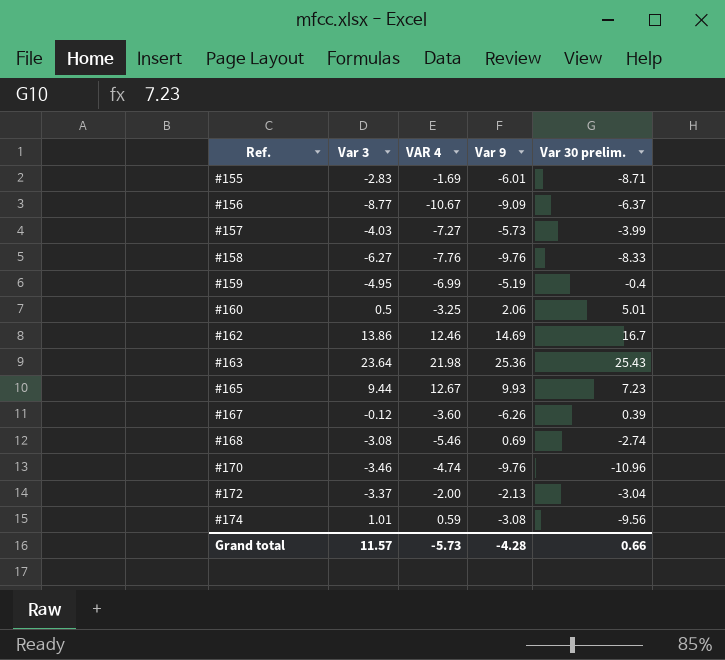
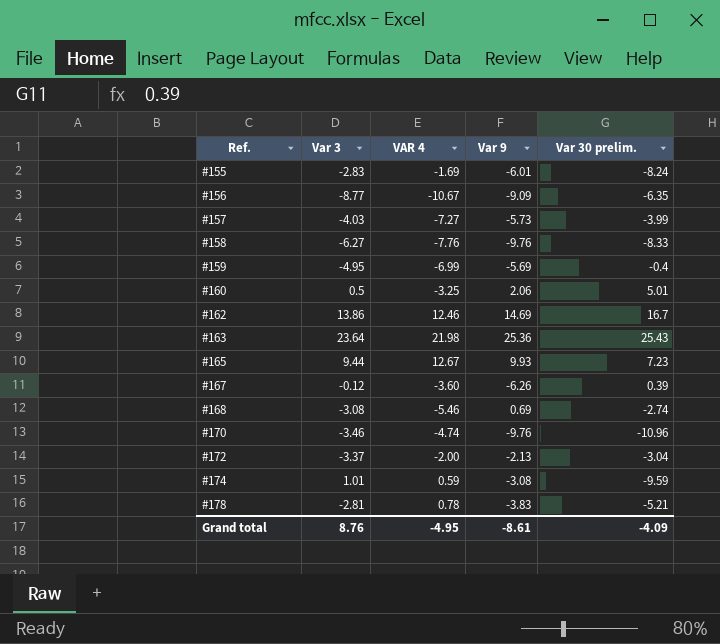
#155 | Var 30 prelim.: -8.71 -> -8.24
#156 | Var 30 prelim.: -6.37 -> -6.35
#159 | Var 9: -5.19 -> -5.69
#174 | Var 30 prelim.: -9.56 -> -9.59
row #178: none -> -2.81 | 0.78 | -3.83 | -5.21
Grand total | Var 3: 11.57 -> 8.76
Grand total | VAR 4: -5.73 -> -4.95
Grand total | Var 9: -4.28 -> -8.61
Grand total | Var 30 prelim.: 0.66 -> -4.09

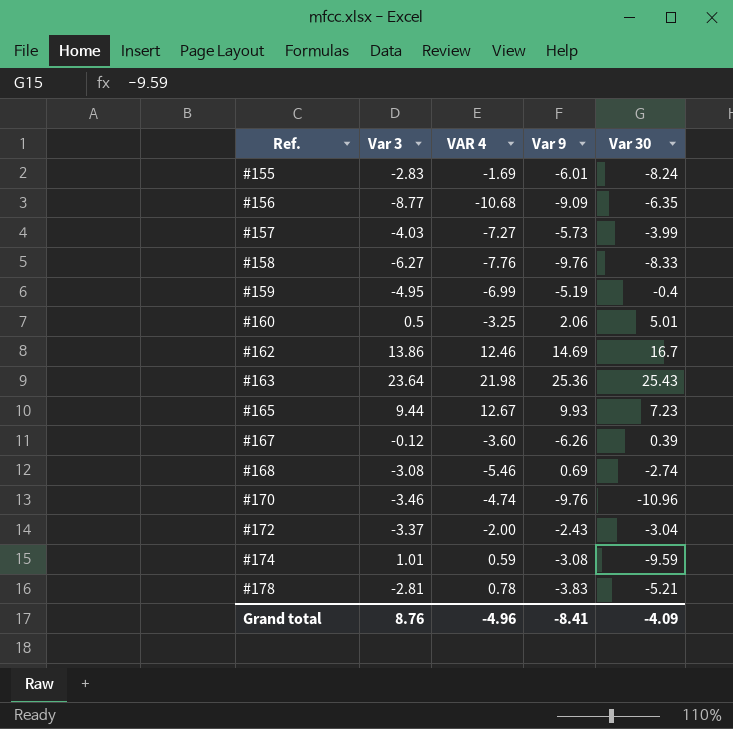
column name: Var 30 prelim. -> Var 30
#156 | VAR 4: -10.67 -> -10.68
#159 | Var 9: -5.69 -> -5.19
#172 | Var 9: -2.13 -> -2.43
Grand total | VAR 4: -4.95 -> -4.96
Grand total | Var 9: -8.61 -> -8.41

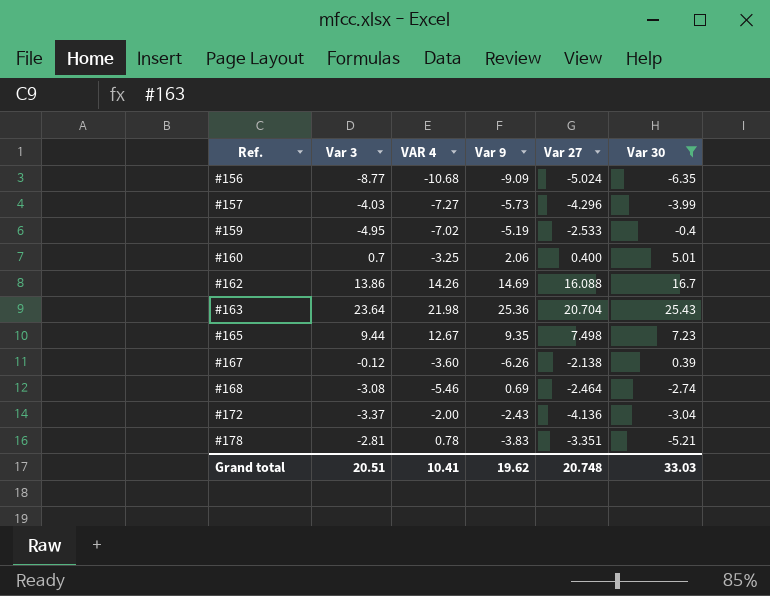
filter: none -> Var 30 >= -6.35
column Var 27 | position: none -> 5
#159 | VAR 4: -6.99 -> -7.02
#160 | Var 3: 0.5 -> 0.7
#162 | VAR 4: 12.46 -> 14.26
#165 | Var 9: 9.93 -> 9.35
Grand total | Var 3: 8.76 -> 20.51
Grand total | VAR 4: -4.96 -> 10.41
Grand total | Var 9: -8.41 -> 19.62
Grand total | Var 30: -4.09 -> 33.03

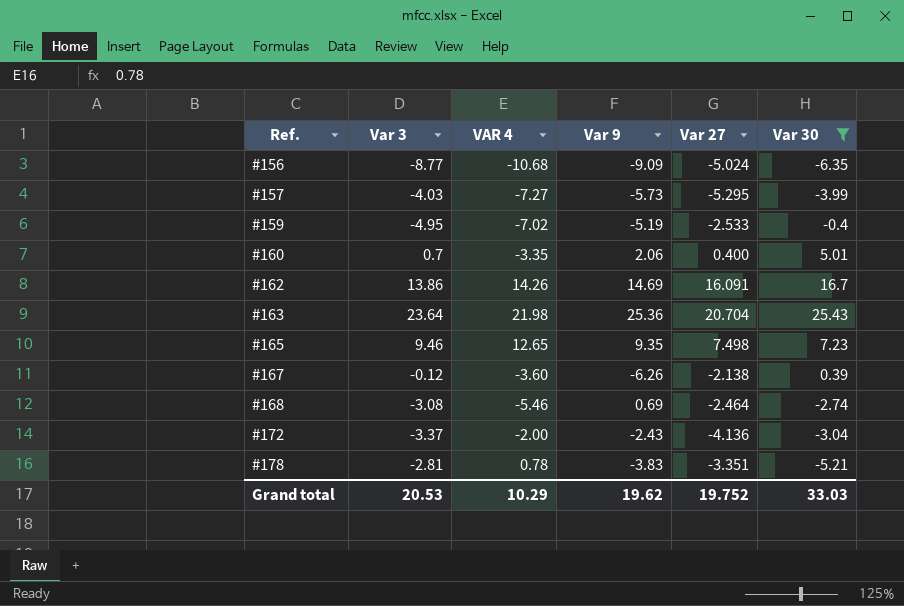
#157 | Var 27: -4.296 -> -5.295
#160 | VAR 4: -3.25 -> -3.35
#162 | Var 27: 16.088 -> 16.091
#165 | Var 3: 9.44 -> 9.46
#165 | VAR 4: 12.67 -> 12.65
Grand total | Var 3: 20.51 -> 20.53
Grand total | VAR 4: 10.41 -> 10.29
Grand total | Var 27: 20.748 -> 19.752

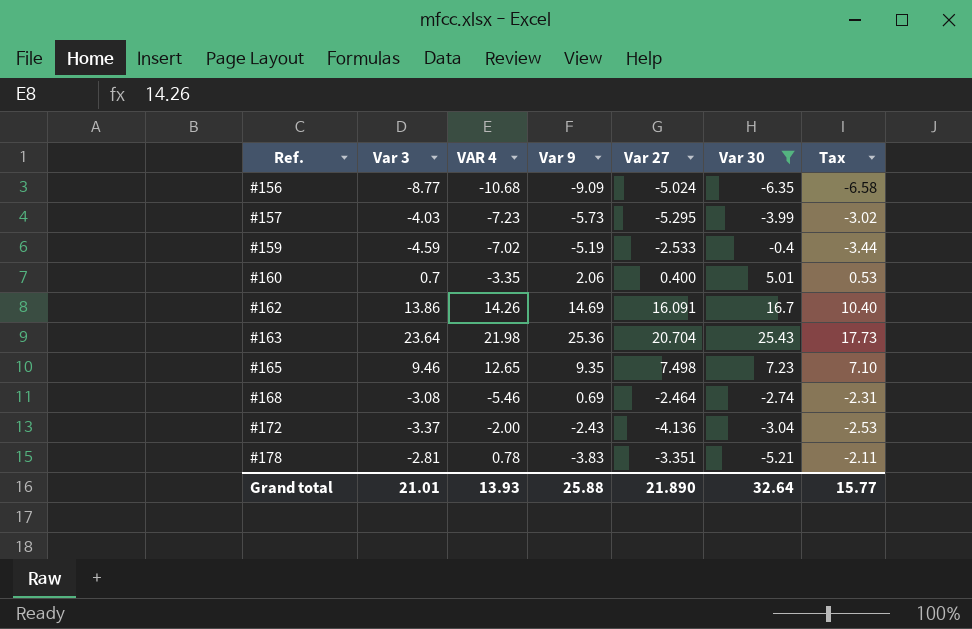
column Tax | formula: none -> [Var 3] * 0.75
row #167: -0.12 | -3.60 | -6.26 | -2.138 | 0.39 -> none
#157 | VAR 4: -7.27 -> -7.23
#159 | Var 3: -4.95 -> -4.59
Grand total | Var 3: 20.53 -> 21.01
Grand total | VAR 4: 10.29 -> 13.93
Grand total | Var 9: 19.62 -> 25.88
Grand total | Var 27: 19.752 -> 21.890
Grand total | Var 30: 33.03 -> 32.64

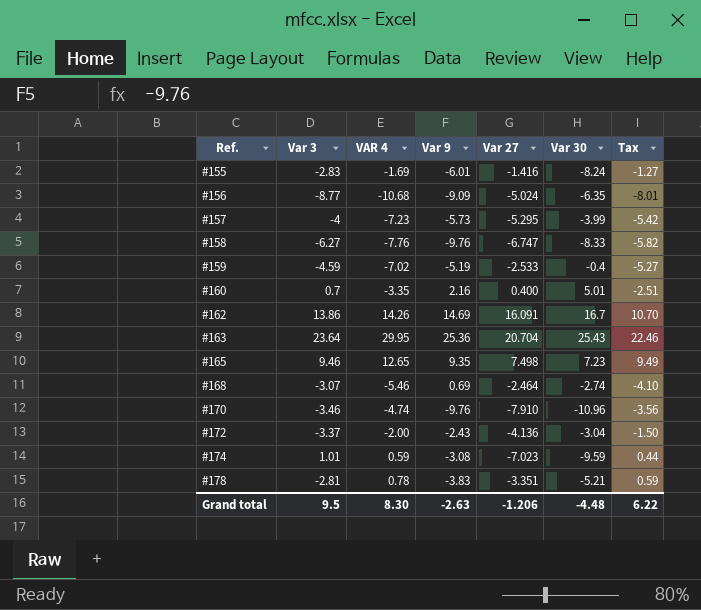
filter: Var 30 >= -6.35 -> none
column Tax | formula: [Var 3] * 0.75 -> [VAR 4] * 0.75
#157 | Var 3: -4.03 -> -4
#160 | Var 9: 2.06 -> 2.16
#163 | VAR 4: 21.98 -> 29.95
#168 | Var 3: -3.08 -> -3.07
Grand total | Var 3: 21.01 -> 9.5
Grand total | VAR 4: 13.93 -> 8.30
Grand total | Var 9: 25.88 -> -2.63
Grand total | Var 27: 21.890 -> -1.206
Grand total | Var 30: 32.64 -> -4.48
Grand total | Tax: 15.77 -> 6.22

